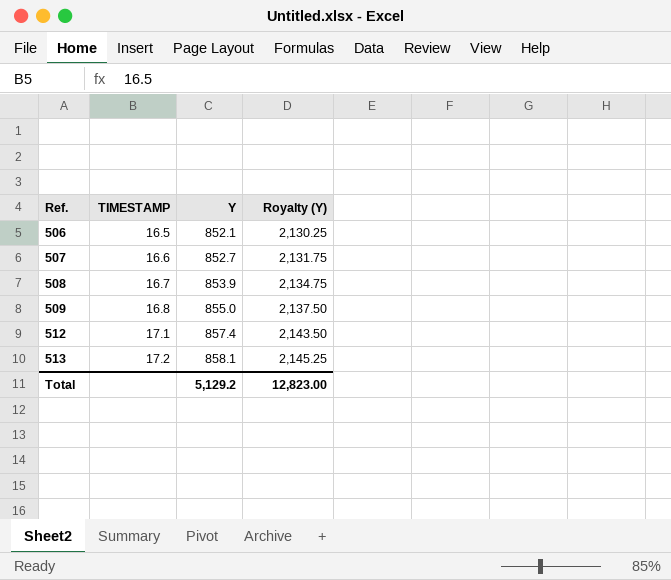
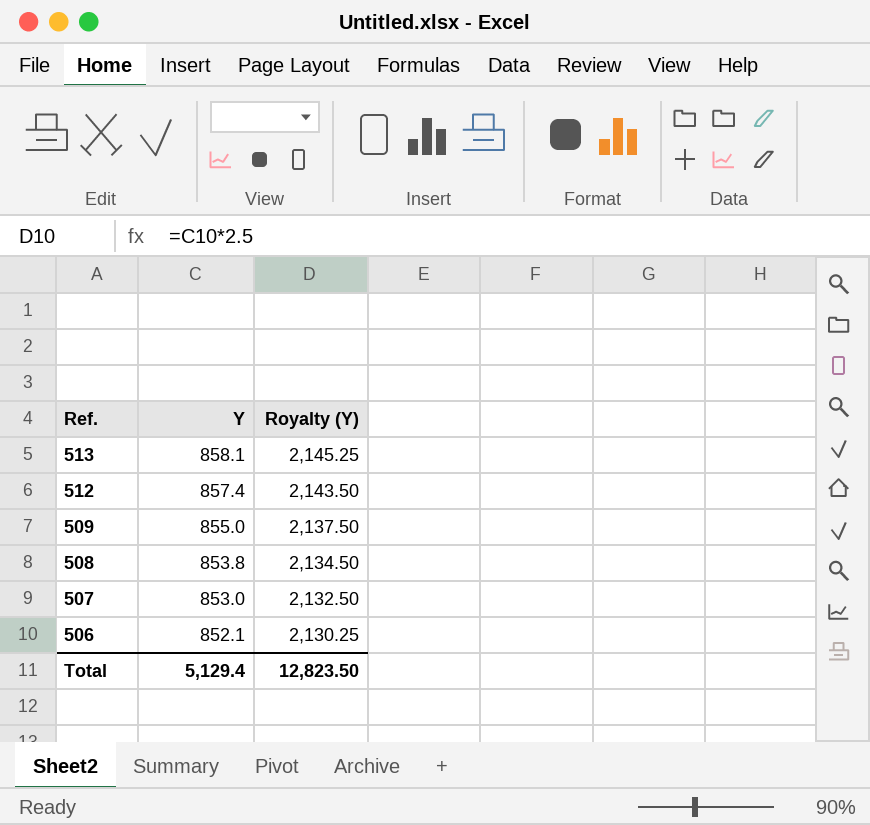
row order: Ref. ascending -> Ref. descending
column TIMESTAMP | position: 2 -> none
508 | Y: 853.9 -> 853.8
508 | Royalty (Y): 2,134.75 -> 2,134.50
507 | Y: 852.7 -> 853.0
507 | Royalty (Y): 2,131.75 -> 2,132.50
Total | Y: 5,129.2 -> 5,129.4
Total | Royalty (Y): 12,823.00 -> 12,823.50

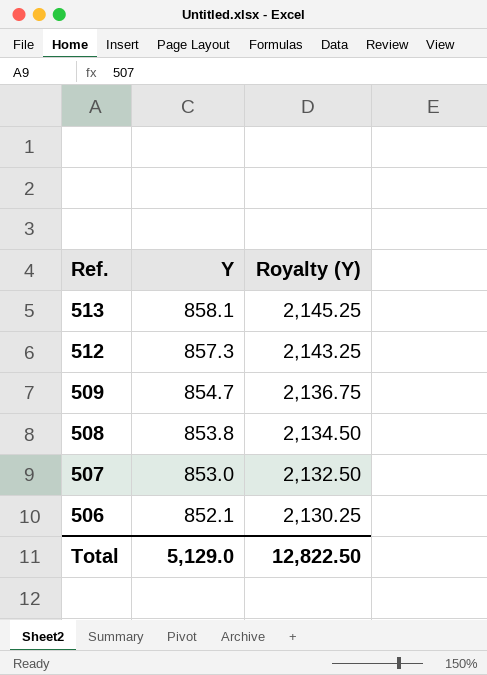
512 | Y: 857.4 -> 857.3
512 | Royalty (Y): 2,143.50 -> 2,143.25
509 | Y: 855.0 -> 854.7
509 | Royalty (Y): 2,137.50 -> 2,136.75
Total | Y: 5,129.4 -> 5,129.0
Total | Royalty (Y): 12,823.50 -> 12,822.50

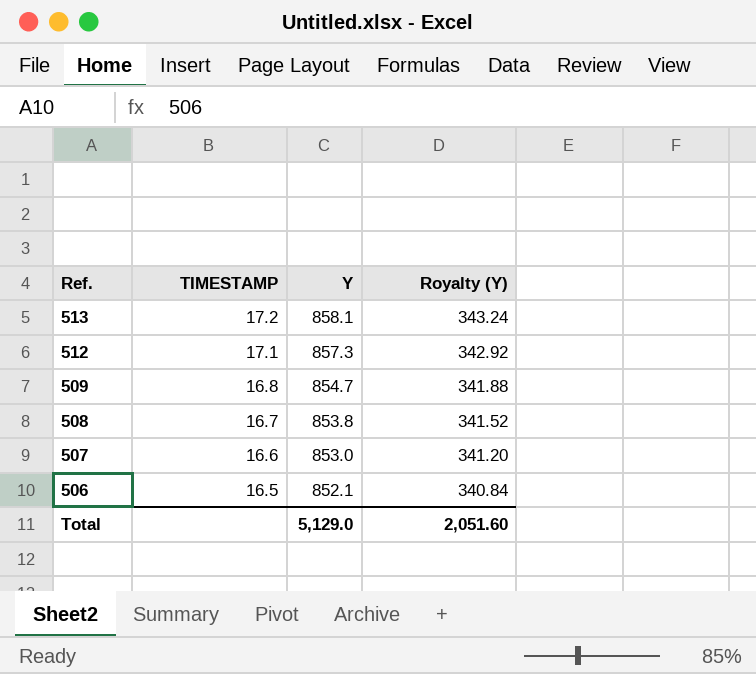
column TIMESTAMP | position: none -> 2
column Royalty (Y) | formula: [Y] * 2.5 -> [Y] * 0.4
Total | Royalty (Y): 12,822.50 -> 2,051.60

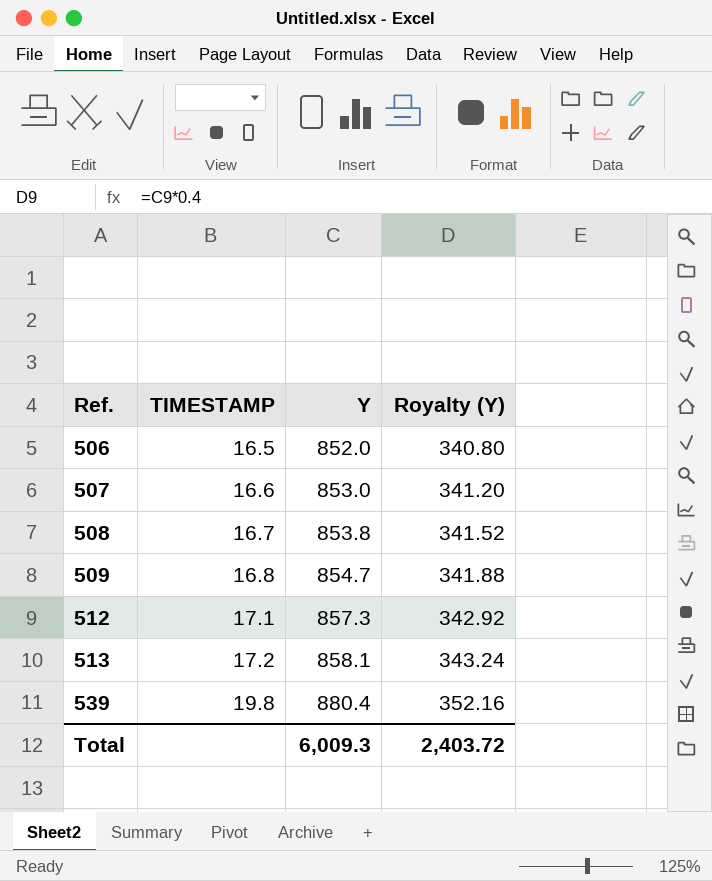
row order: Ref. descending -> Ref. ascending
506 | Y: 852.1 -> 852.0
506 | Royalty (Y): 340.84 -> 340.80
row 539: none -> 19.8 | 880.4 | 352.16
Total | Y: 5,129.0 -> 6,009.3
Total | Royalty (Y): 2,051.60 -> 2,403.72

